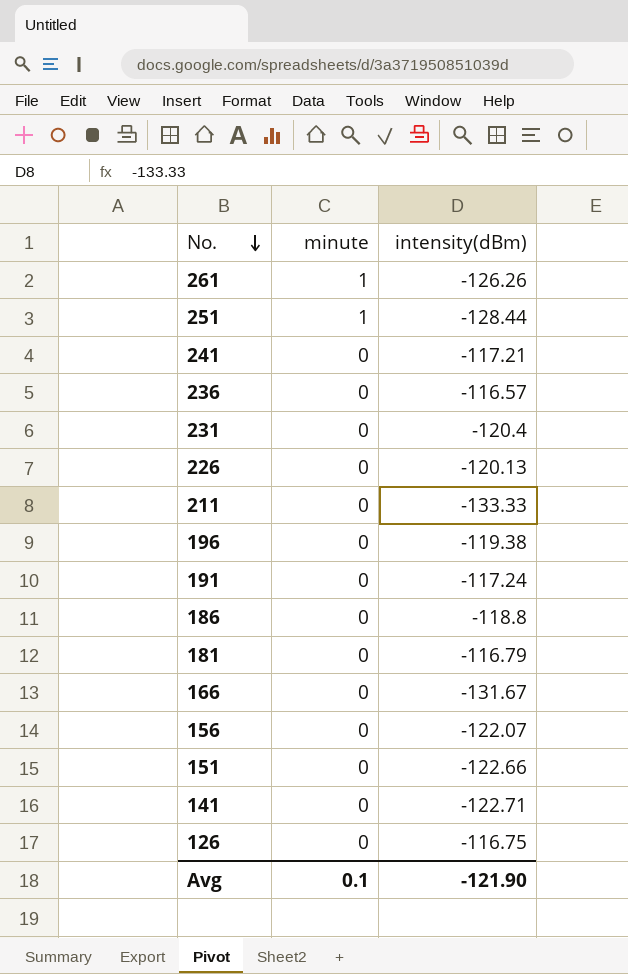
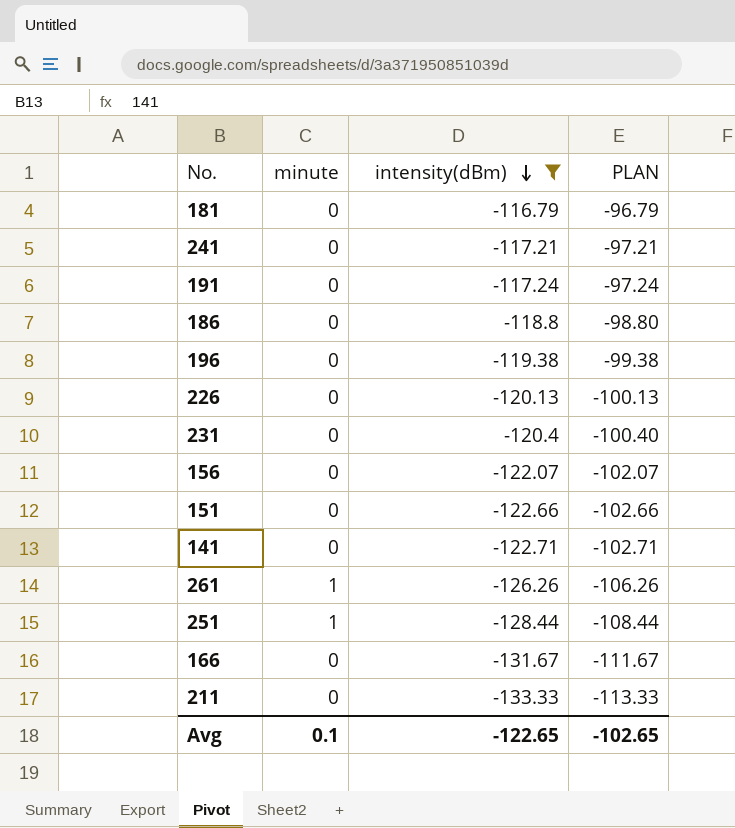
filter: none -> intensity(dBm) <= -116.79
row order: No. descending -> intensity(dBm) descending
column PLAN | formula: none -> [intensity(dBm)] + 20
Avg | intensity(dBm): -121.90 -> -122.65

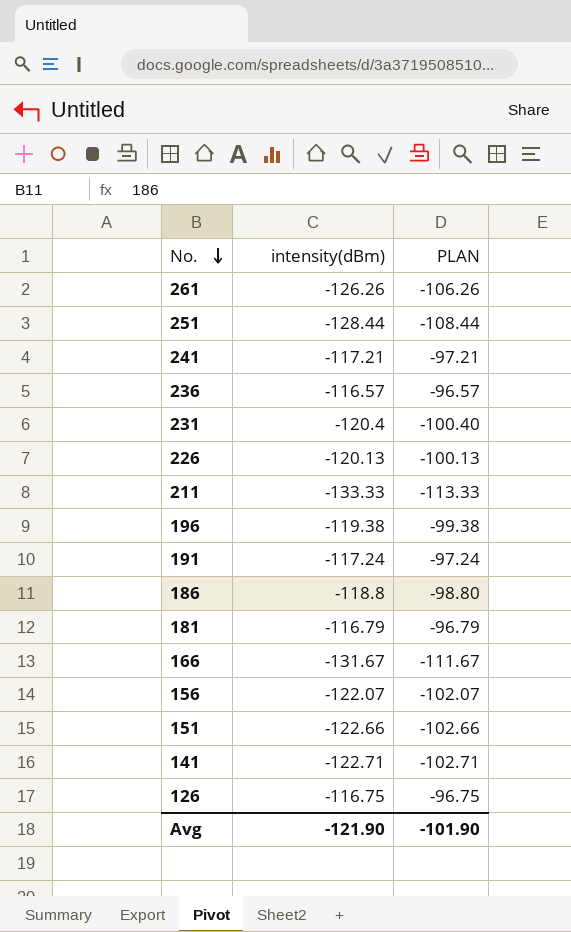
filter: intensity(dBm) <= -116.79 -> none
row order: intensity(dBm) descending -> No. descending
column minute | position: 2 -> none
Avg | intensity(dBm): -122.65 -> -121.90
Avg | PLAN: -102.65 -> -101.90

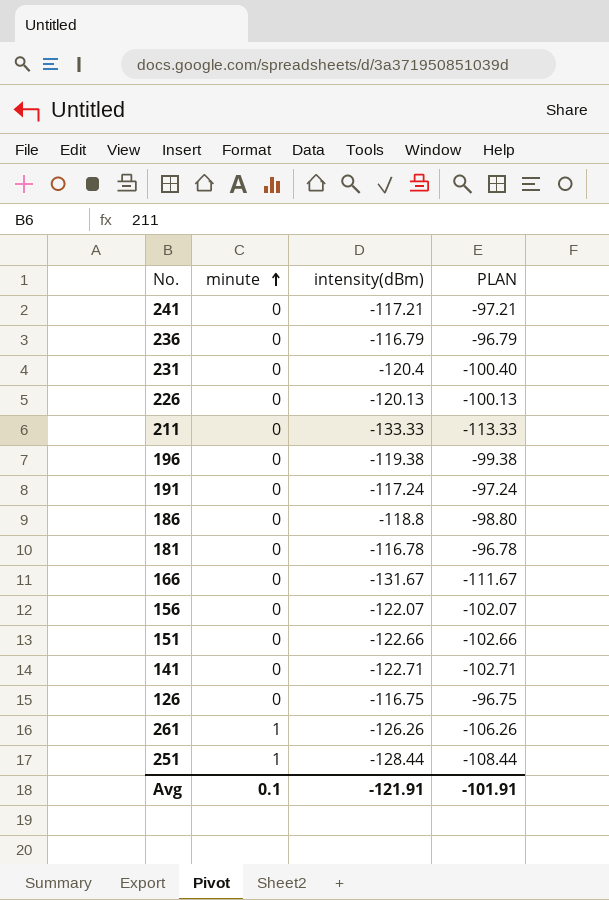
row order: No. descending -> minute ascending
column minute | position: none -> 2
236 | intensity(dBm): -116.57 -> -116.79
236 | PLAN: -96.57 -> -96.79
181 | intensity(dBm): -116.79 -> -116.78
181 | PLAN: -96.79 -> -96.78
Avg | intensity(dBm): -121.90 -> -121.91
Avg | PLAN: -101.90 -> -101.91

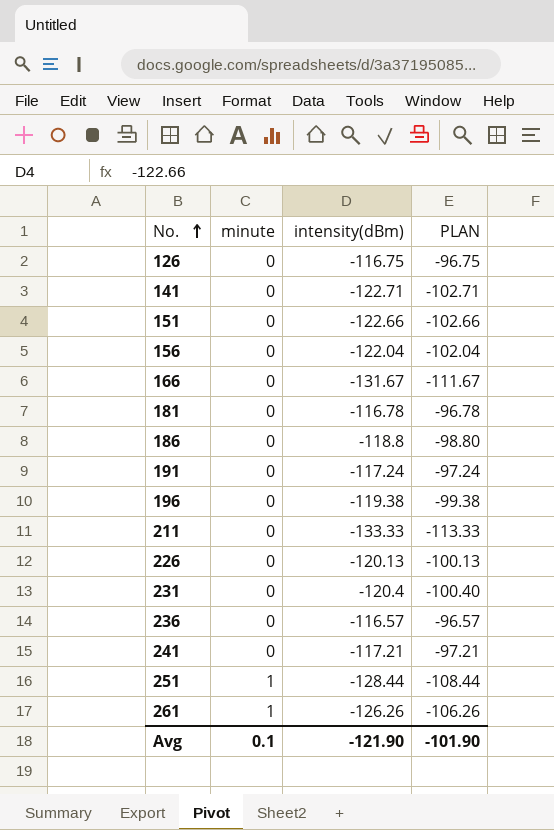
row order: minute ascending -> No. ascending
156 | intensity(dBm): -122.07 -> -122.04
156 | PLAN: -102.07 -> -102.04
236 | intensity(dBm): -116.79 -> -116.57
236 | PLAN: -96.79 -> -96.57
Avg | intensity(dBm): -121.91 -> -121.90
Avg | PLAN: -101.91 -> -101.90

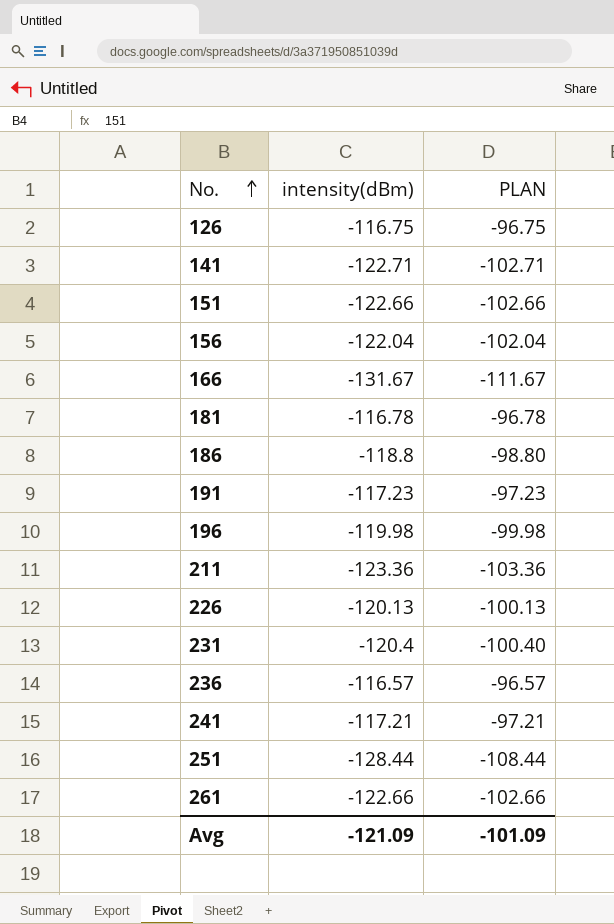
column minute | position: 2 -> none
191 | intensity(dBm): -117.24 -> -117.23
191 | PLAN: -97.24 -> -97.23
196 | intensity(dBm): -119.38 -> -119.98
196 | PLAN: -99.38 -> -99.98
211 | intensity(dBm): -133.33 -> -123.36
211 | PLAN: -113.33 -> -103.36
261 | intensity(dBm): -126.26 -> -122.66
261 | PLAN: -106.26 -> -102.66
Avg | intensity(dBm): -121.90 -> -121.09
Avg | PLAN: -101.90 -> -101.09

